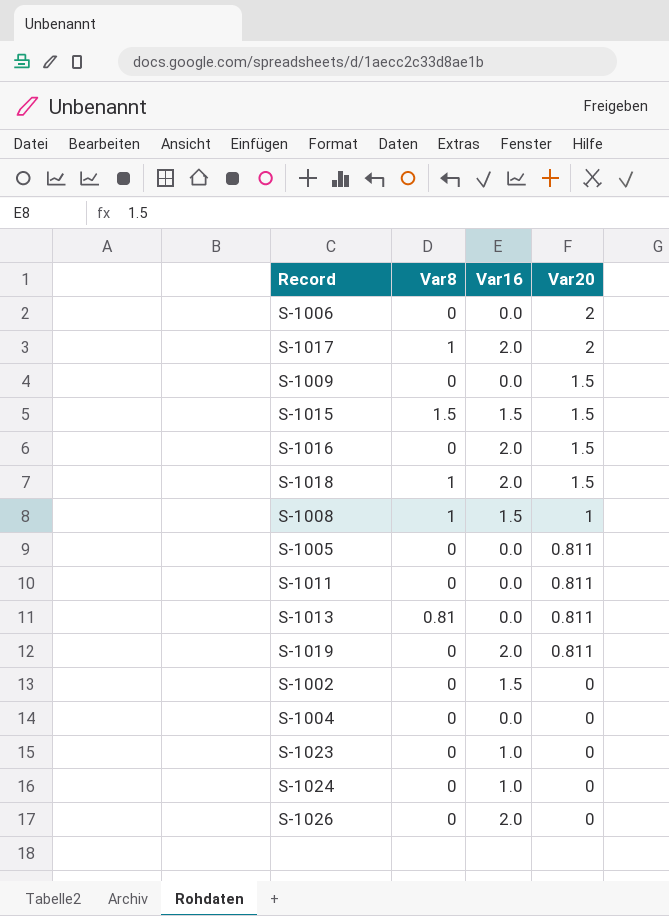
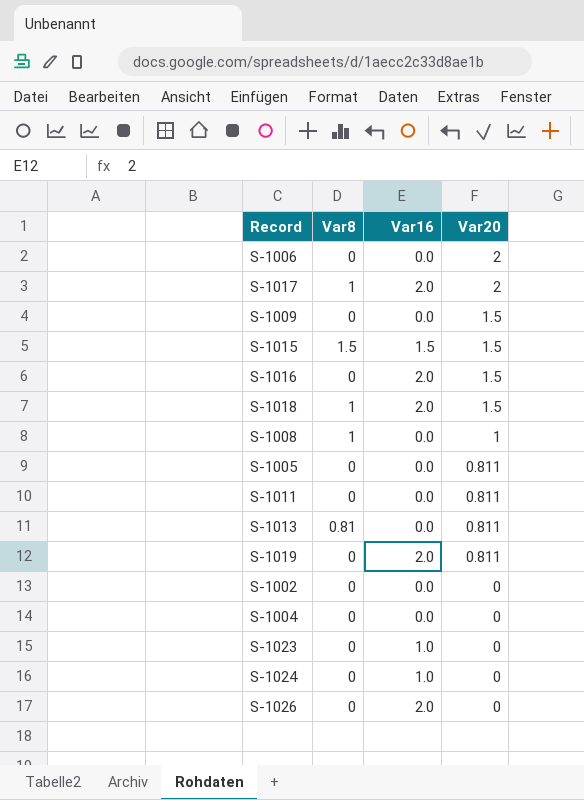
S-1008 | Var16: 1.5 -> 0.0
S-1002 | Var16: 1.5 -> 0.0

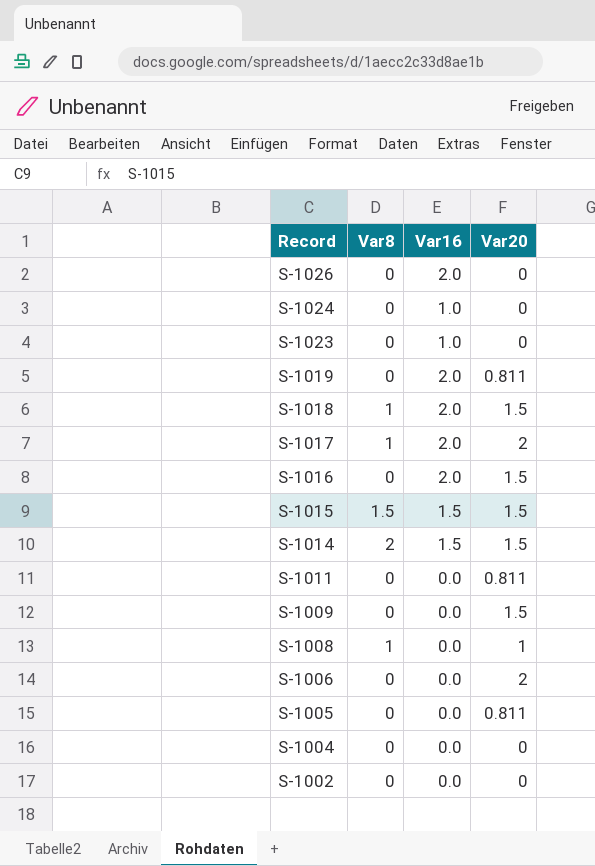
row order: Var20 descending -> Record descending
row S-1013: 0.81 | 0.0 | 0.811 -> none
row S-1014: none -> 2 | 1.5 | 1.5

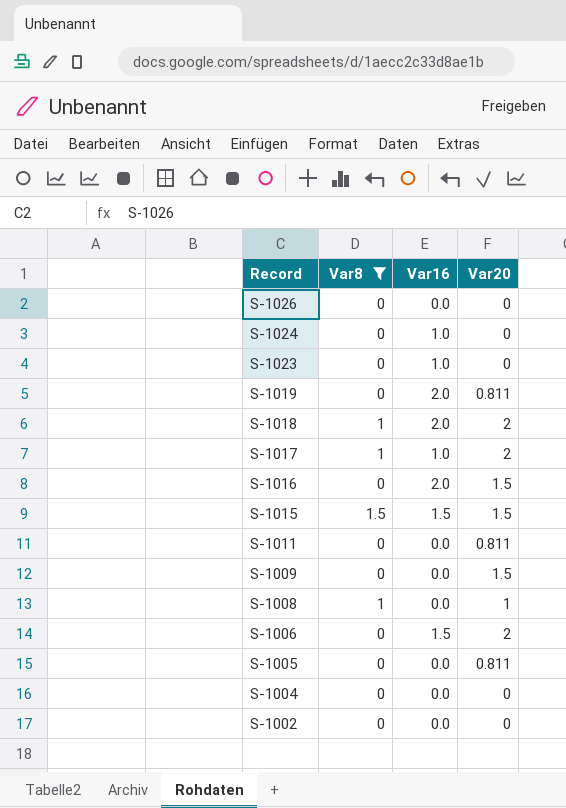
filter: none -> Var8 != 2
S-1026 | Var16: 2.0 -> 0.0
S-1018 | Var20: 1.5 -> 2
S-1017 | Var16: 2.0 -> 1.0
S-1006 | Var16: 0.0 -> 1.5

